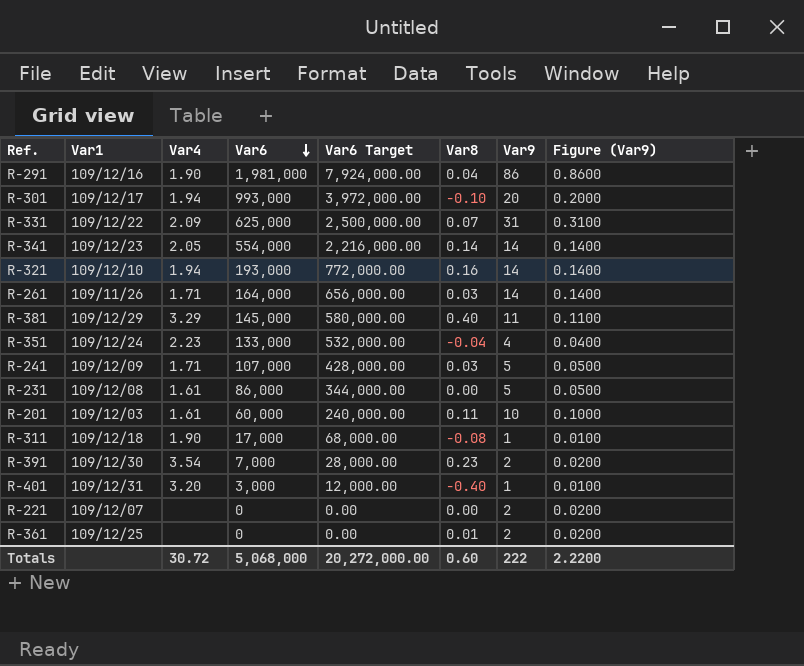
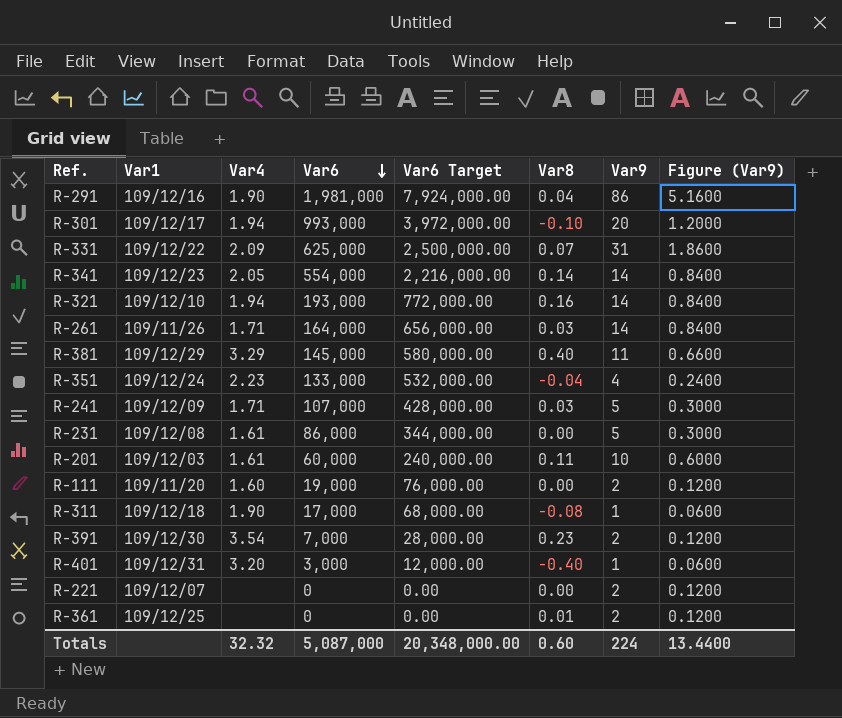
column Figure (Var9) | formula: [Var9] * 0.01 -> [Var9] * 0.06
row R-111: none -> 109/11/20 | 1.60 | 19,000 | 76,000.00 | 0.00 | 2 | 0.1200
Totals | Var4: 30.72 -> 32.32
Totals | Var6: 5,068,000 -> 5,087,000
Totals | Var6 Target: 20,272,000.00 -> 20,348,000.00
Totals | Var9: 222 -> 224
Totals | Figure (Var9): 2.2200 -> 13.4400

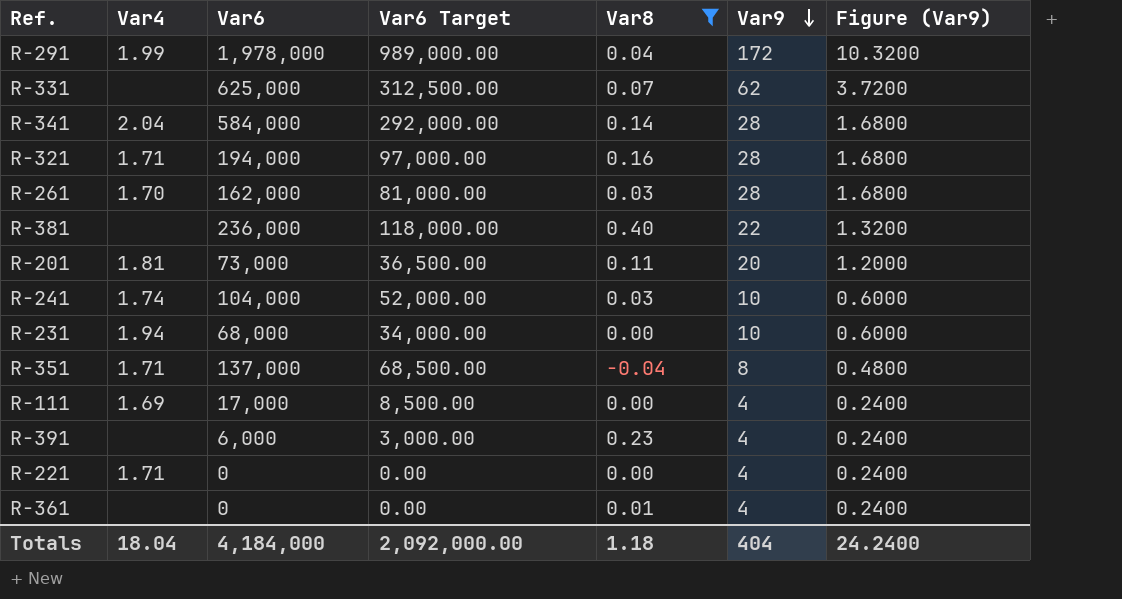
filter: none -> Var8 >= -0.04
row order: Var6 descending -> Var9 descending
column Var1 | position: 2 -> none
column Var6 Target | formula: [Var6] * 4 -> [Var6] * 0.5
R-291 | Var4: 1.90 -> 1.99
R-291 | Var6: 1,981,000 -> 1,978,000
R-291 | Var9: 86 -> 172
R-291 | Figure (Var9): 5.1600 -> 10.3200
R-331 | Var4: 2.09 -> none
R-331 | Var9: 31 -> 62
R-331 | Figure (Var9): 1.8600 -> 3.7200
R-341 | Var4: 2.05 -> 2.04
R-341 | Var6: 554,000 -> 584,000
R-341 | Var9: 14 -> 28
R-341 | Figure (Var9): 0.8400 -> 1.6800
R-321 | Var4: 1.94 -> 1.71
R-321 | Var6: 193,000 -> 194,000
R-321 | Var9: 14 -> 28
R-321 | Figure (Var9): 0.8400 -> 1.6800
R-261 | Var4: 1.71 -> 1.70
R-261 | Var6: 164,000 -> 162,000
R-261 | Var9: 14 -> 28
R-261 | Figure (Var9): 0.8400 -> 1.6800
R-381 | Var4: 3.29 -> none
R-381 | Var6: 145,000 -> 236,000
R-381 | Var9: 11 -> 22
R-381 | Figure (Var9): 0.6600 -> 1.3200
R-201 | Var4: 1.61 -> 1.81
R-201 | Var6: 60,000 -> 73,000
R-201 | Var9: 10 -> 20
R-201 | Figure (Var9): 0.6000 -> 1.2000
R-241 | Var4: 1.71 -> 1.74
R-241 | Var6: 107,000 -> 104,000
R-241 | Var9: 5 -> 10
R-241 | Figure (Var9): 0.3000 -> 0.6000
R-231 | Var4: 1.61 -> 1.94
R-231 | Var6: 86,000 -> 68,000
R-231 | Var9: 5 -> 10
R-231 | Figure (Var9): 0.3000 -> 0.6000
R-351 | Var4: 2.23 -> 1.71
R-351 | Var6: 133,000 -> 137,000
R-351 | Var9: 4 -> 8
R-351 | Figure (Var9): 0.2400 -> 0.4800
R-111 | Var4: 1.60 -> 1.69
R-111 | Var6: 19,000 -> 17,000
R-111 | Var9: 2 -> 4
R-111 | Figure (Var9): 0.1200 -> 0.2400
R-391 | Var4: 3.54 -> none
R-391 | Var6: 7,000 -> 6,000
R-391 | Var9: 2 -> 4
R-391 | Figure (Var9): 0.1200 -> 0.2400
R-221 | Var4: none -> 1.71
R-221 | Var9: 2 -> 4
R-221 | Figure (Var9): 0.1200 -> 0.2400
R-361 | Var9: 2 -> 4
R-361 | Figure (Var9): 0.1200 -> 0.2400
Totals | Var4: 32.32 -> 18.04
Totals | Var6: 5,087,000 -> 4,184,000
Totals | Var6 Target: 20,348,000.00 -> 2,092,000.00
Totals | Var8: 0.60 -> 1.18
Totals | Var9: 224 -> 404
Totals | Figure (Var9): 13.4400 -> 24.2400

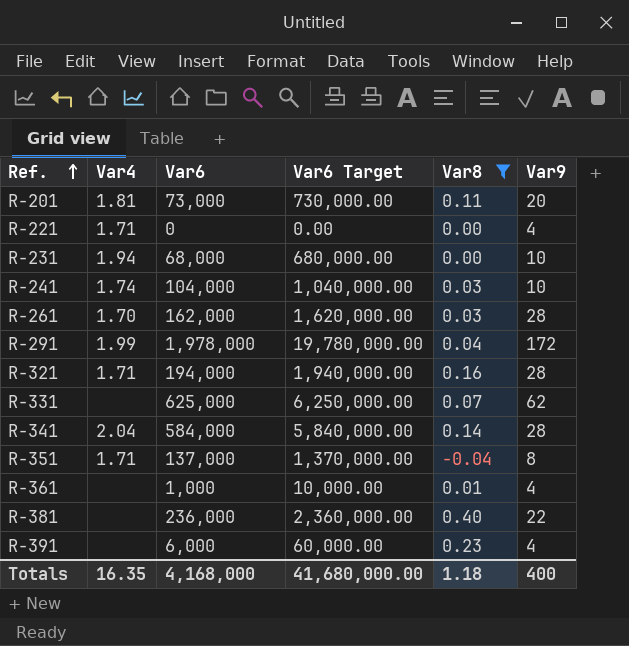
row order: Var9 descending -> Ref. ascending
column Figure (Var9) | formula: [Var9] * 0.06 -> none
column Var6 Target | formula: [Var6] * 0.5 -> [Var6] * 10
row R-111: 1.69 | 17,000 | 8,500.00 | 0.00 | 4 | 0.2400 -> none
R-361 | Var6: 0 -> 1,000
Totals | Var4: 18.04 -> 16.35
Totals | Var6: 4,184,000 -> 4,168,000
Totals | Var6 Target: 2,092,000.00 -> 41,680,000.00
Totals | Var9: 404 -> 400

